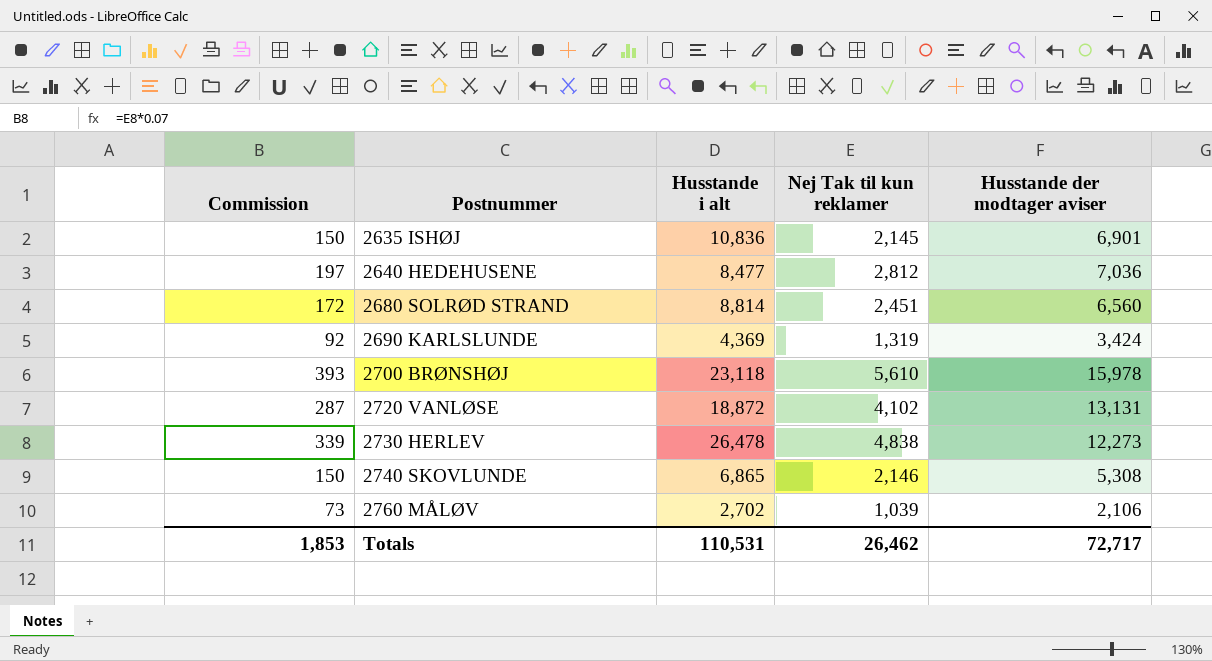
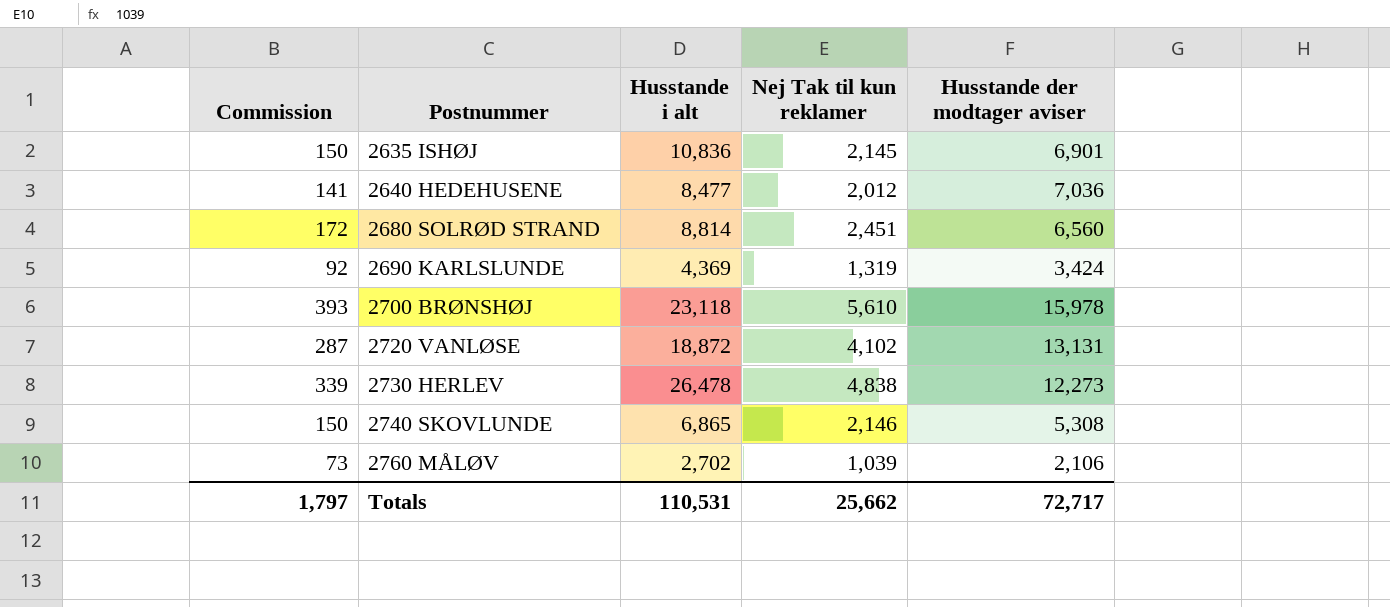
2640 HEDEHUSENE | Commission: 197 -> 141
2640 HEDEHUSENE | Nej Tak til kun reklamer: 2,812 -> 2,012
Totals | Commission: 1,853 -> 1,797
Totals | Nej Tak til kun reklamer: 26,462 -> 25,662

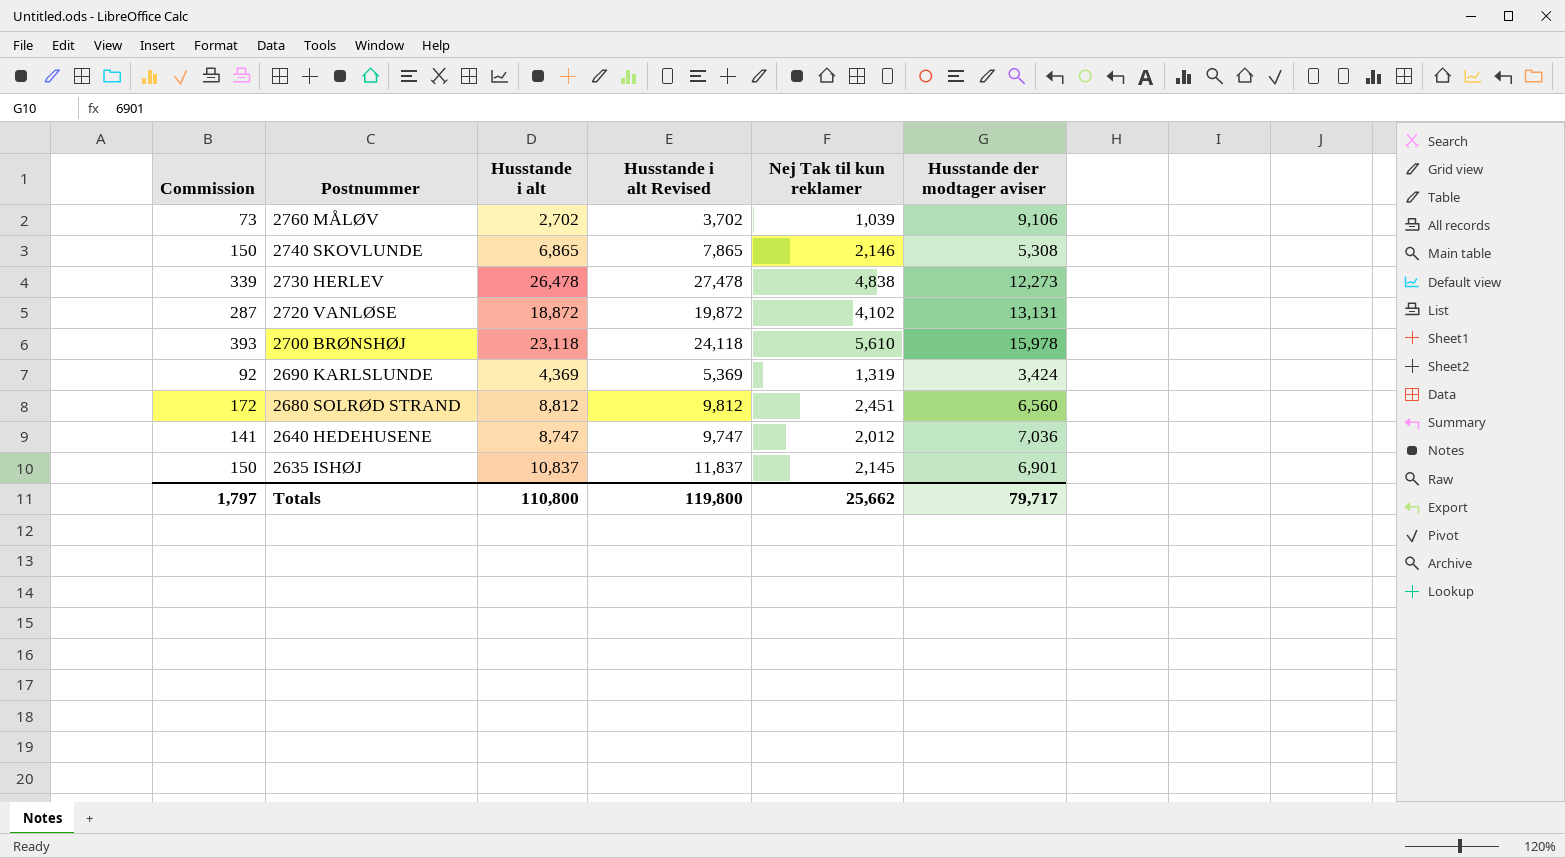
row order: Postnummer ascending -> Postnummer descending
column Husstande i alt Revised | formula: none -> [Husstande i alt] + 1000
2760 MÅLØV | Husstande der modtager aviser: 2,106 -> 9,106
2680 SOLRØD STRAND | Husstande i alt: 8,814 -> 8,812
2640 HEDEHUSENE | Husstande i alt: 8,477 -> 8,747
2635 ISHØJ | Husstande i alt: 10,836 -> 10,837
Totals | Husstande i alt: 110,531 -> 110,800
Totals | Husstande der modtager aviser: 72,717 -> 79,717

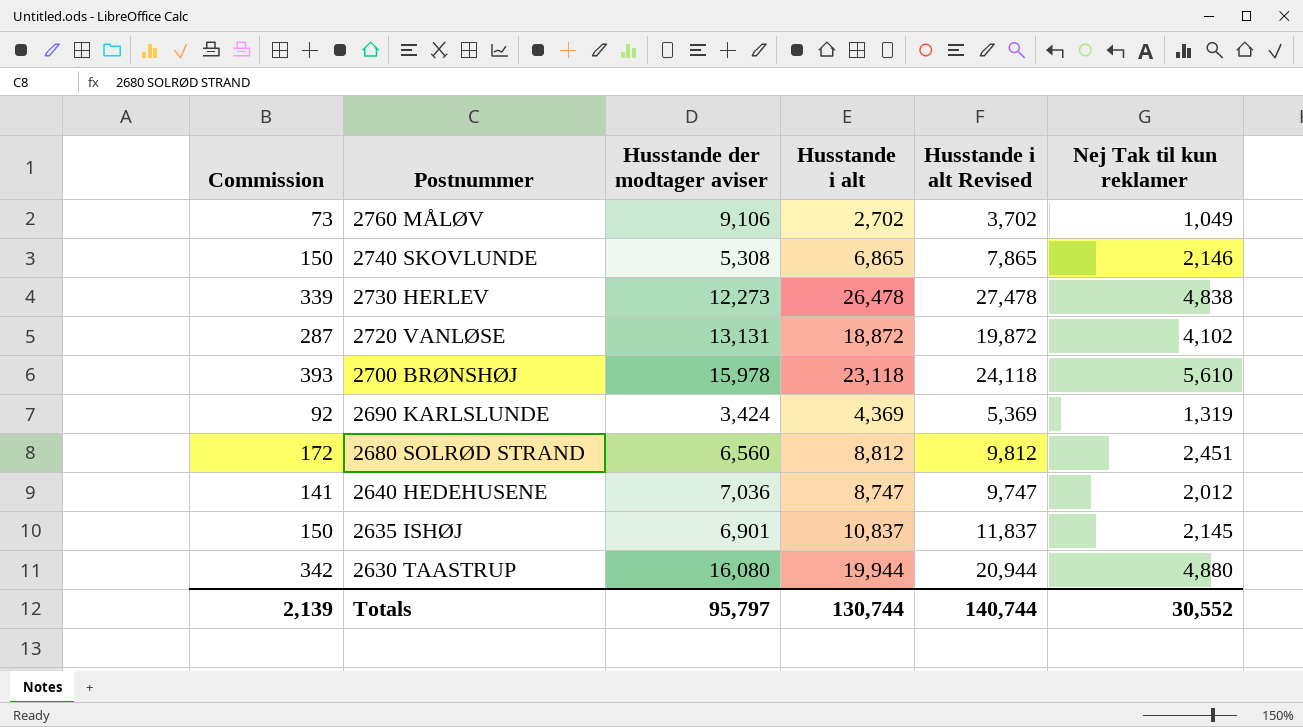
column Husstande der modtager aviser | position: 6 -> 3
2760 MÅLØV | Nej Tak til kun reklamer: 1,039 -> 1,049
row 2630 TAASTRUP: none -> 342 | 16,080 | 19,944 | 20,944 | 4,880
Totals | Commission: 1,797 -> 2,139
Totals | Husstande der modtager aviser: 79,717 -> 95,797
Totals | Husstande i alt: 110,800 -> 130,744
Totals | Husstande i alt Revised: 119,800 -> 140,744
Totals | Nej Tak til kun reklamer: 25,662 -> 30,552

